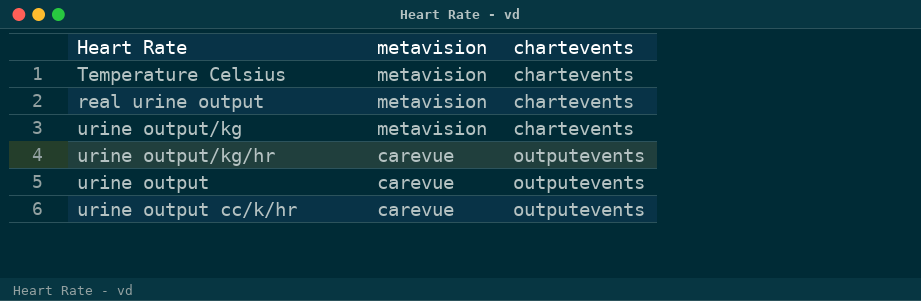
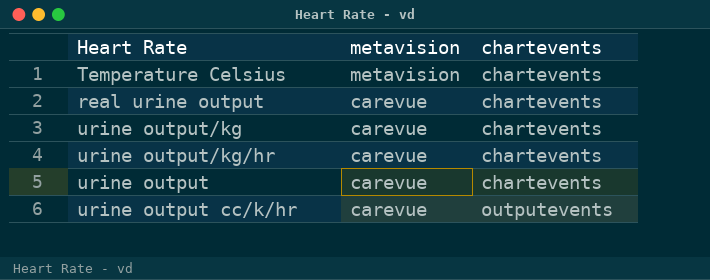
real urine output | metavision: metavision -> carevue
urine output/kg | metavision: metavision -> carevue
urine output/kg/hr | chartevents: outputevents -> chartevents
urine output | chartevents: outputevents -> chartevents

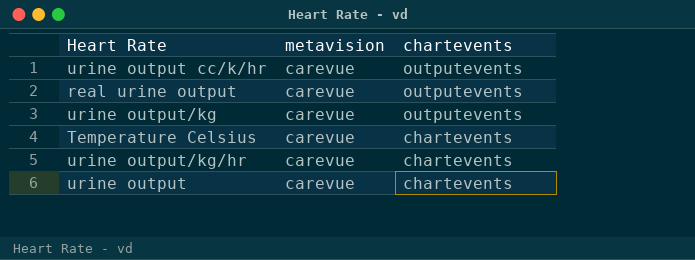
row order: metavision descending -> chartevents descending
real urine output | chartevents: chartevents -> outputevents
urine output/kg | chartevents: chartevents -> outputevents
Temperature Celsius | metavision: metavision -> carevue

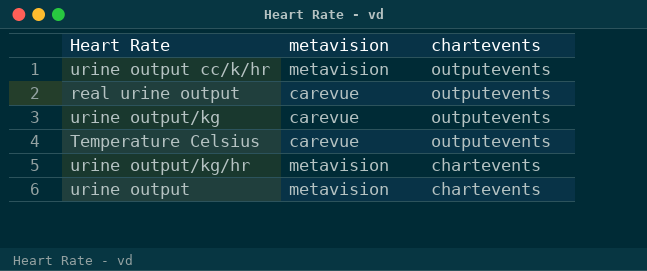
urine output cc/k/hr | metavision: carevue -> metavision
Temperature Celsius | chartevents: chartevents -> outputevents
urine output/kg/hr | metavision: carevue -> metavision
urine output | metavision: carevue -> metavision

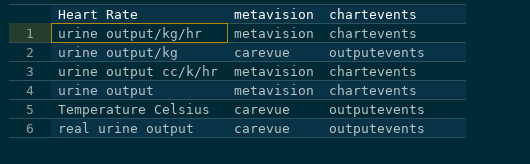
row order: chartevents descending -> Heart Rate descending
urine output cc/k/hr | chartevents: outputevents -> chartevents

